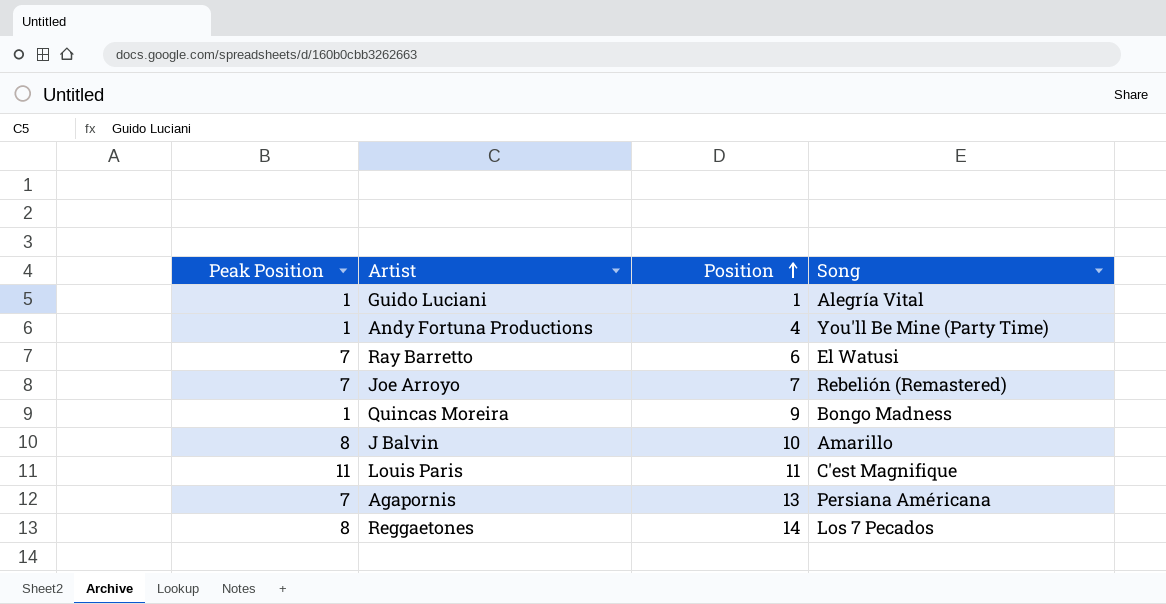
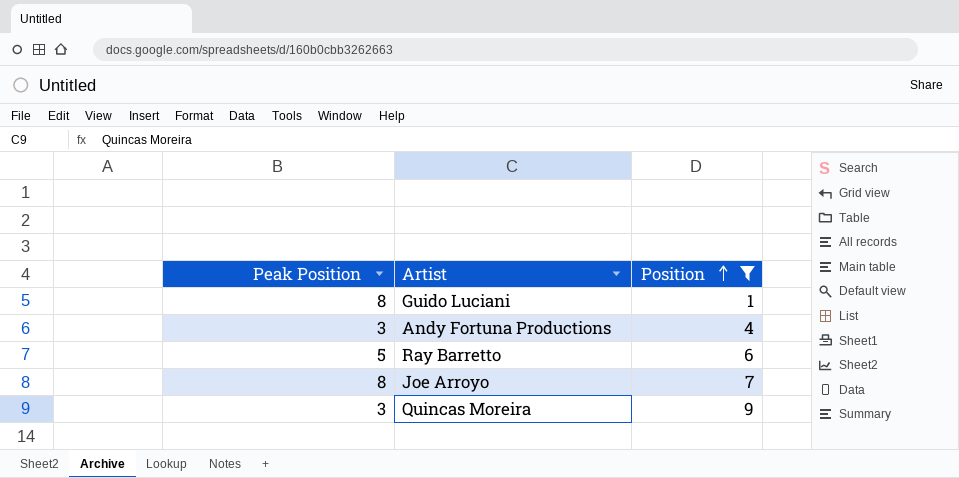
filter: none -> Position <= 9
column Song | position: 4 -> none
Guido Luciani | Peak Position: 1 -> 8
Andy Fortuna Productions | Peak Position: 1 -> 3
Ray Barretto | Peak Position: 7 -> 5
Joe Arroyo | Peak Position: 7 -> 8
Quincas Moreira | Peak Position: 1 -> 3

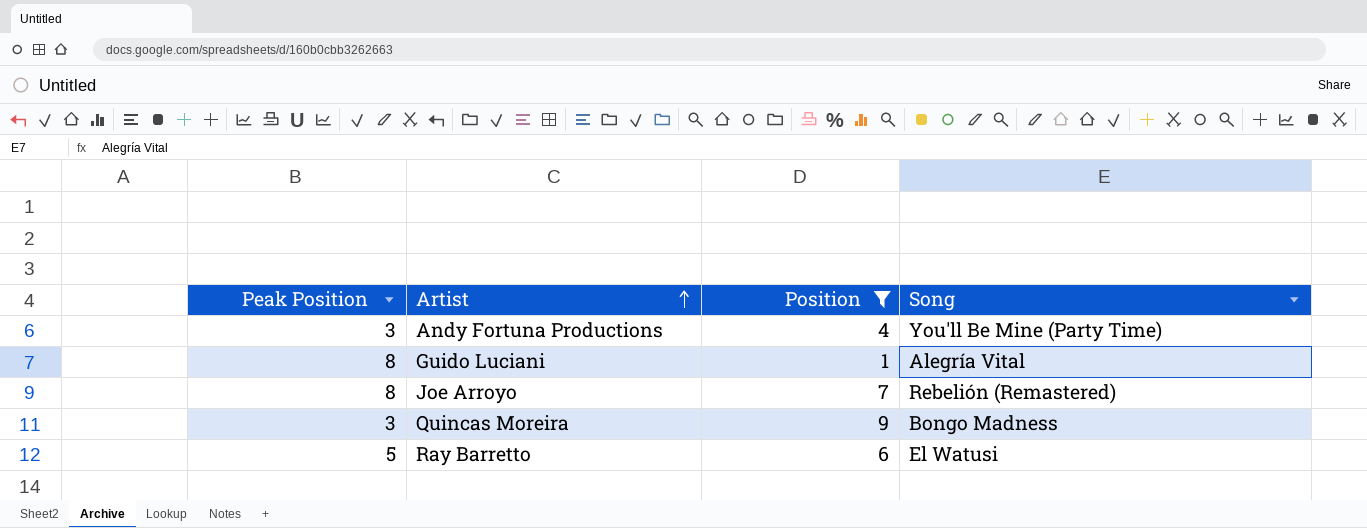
row order: Position ascending -> Artist ascending
column Song | position: none -> 4

